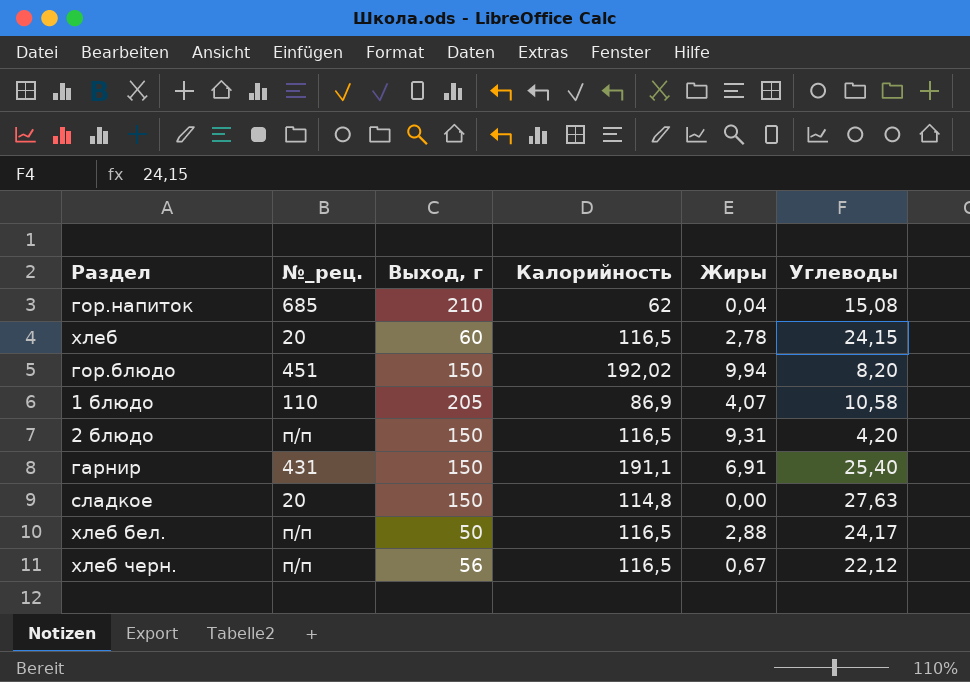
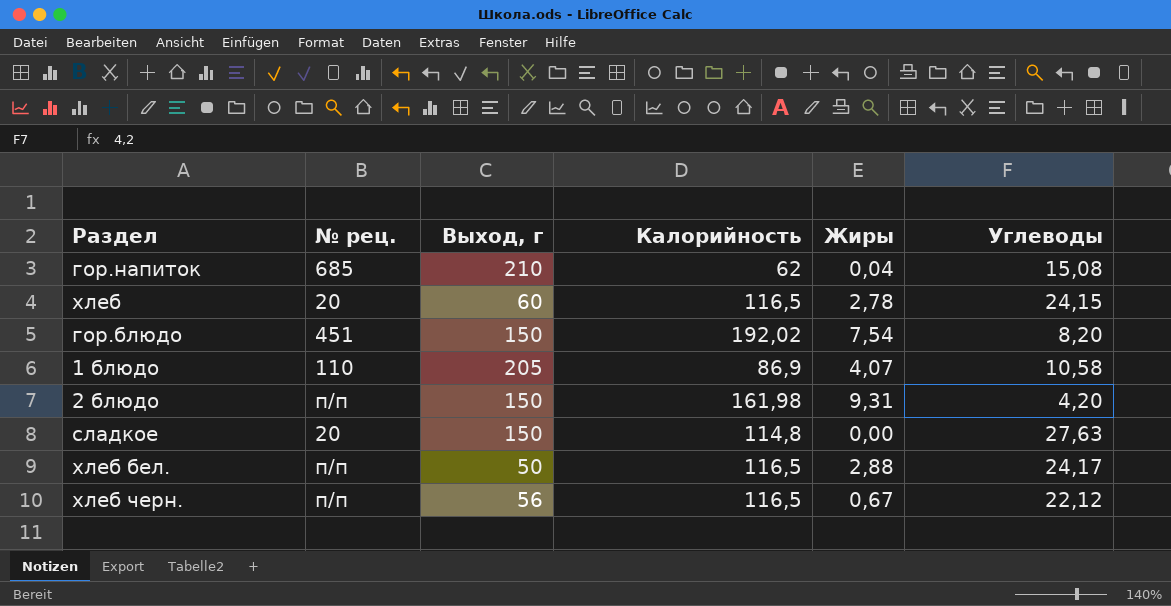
column name: №_рец. -> № рец.
row гарнир: 431 | 150 | 191,1 | 6,91 | 25,40 -> none
гор.блюдо | Жиры: 9,94 -> 7,54
2 блюдо | Калорийность: 116,5 -> 161,98

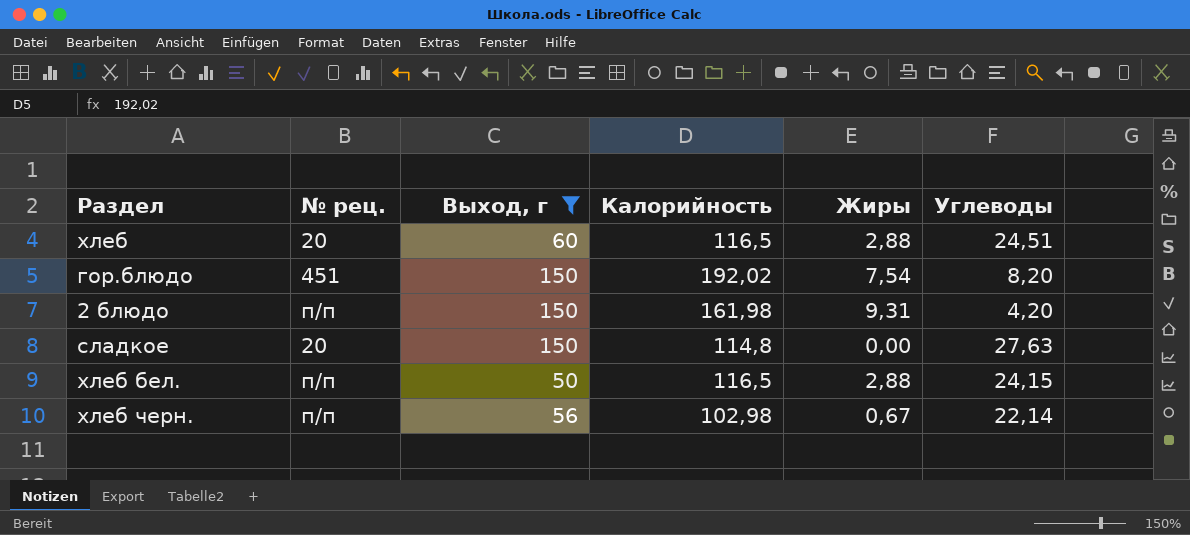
filter: none -> Выход, г <= 150
хлеб | Жиры: 2,78 -> 2,88
хлеб | Углеводы: 24,15 -> 24,51
хлеб бел. | Углеводы: 24,17 -> 24,15
хлеб черн. | Калорийность: 116,5 -> 102,98
хлеб черн. | Углеводы: 22,12 -> 22,14

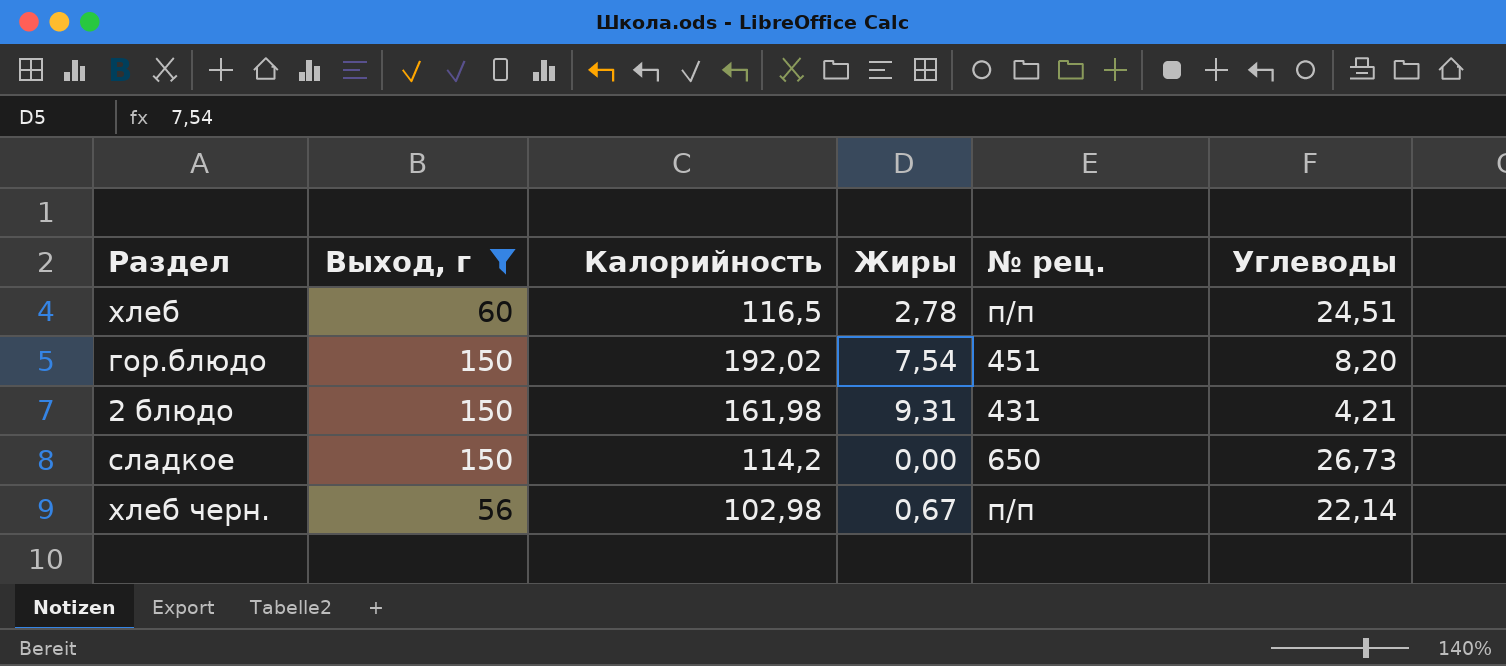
column № рец. | position: 2 -> 5
row хлеб бел.: п/п | 50 | 116,5 | 2,88 | 24,15 -> none
хлеб | Жиры: 2,88 -> 2,78
хлеб | № рец.: 20 -> п/п
2 блюдо | № рец.: п/п -> 431
2 блюдо | Углеводы: 4,20 -> 4,21
сладкое | Калорийность: 114,8 -> 114,2
сладкое | № рец.: 20 -> 650
сладкое | Углеводы: 27,63 -> 26,73

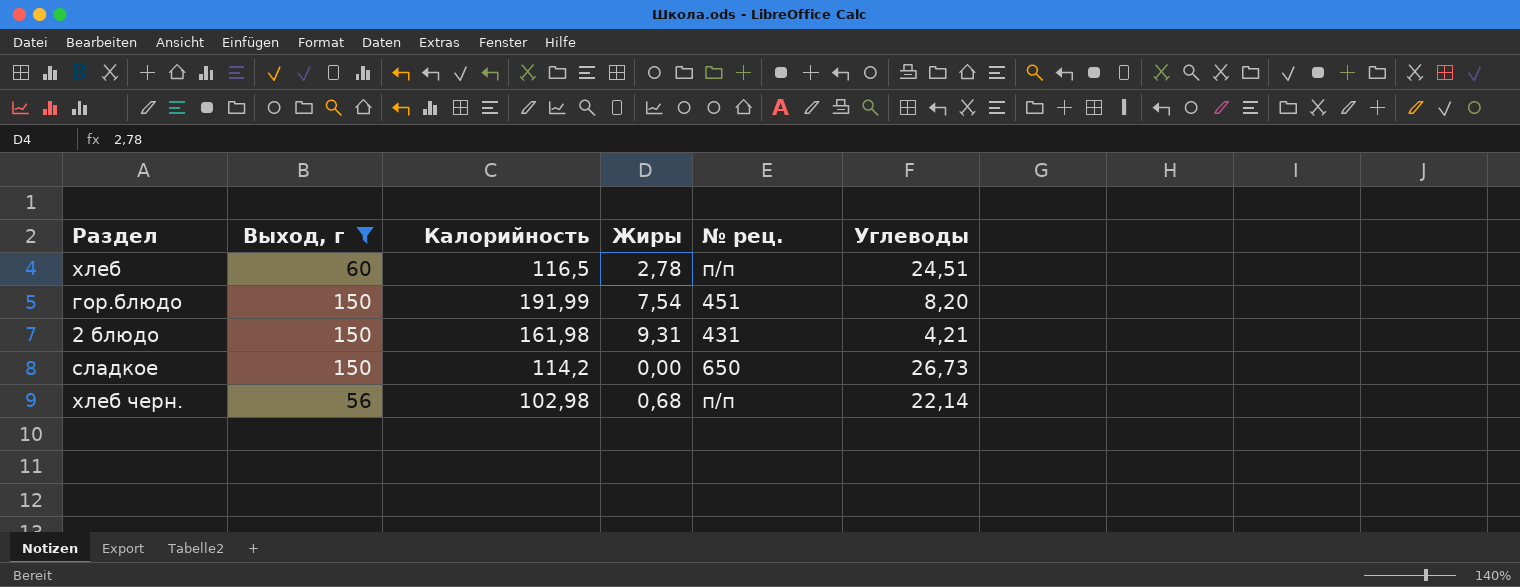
гор.блюдо | Калорийность: 192,02 -> 191,99
хлеб черн. | Жиры: 0,67 -> 0,68

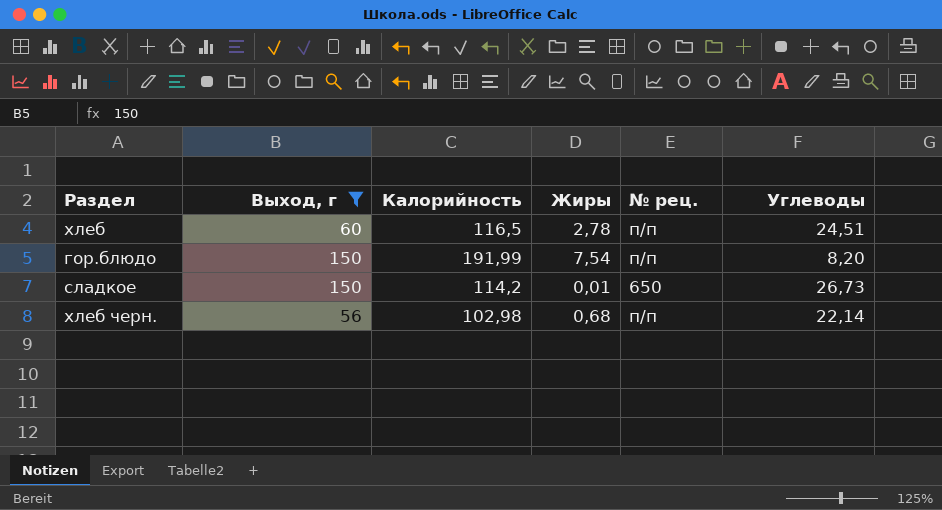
row 2 блюдо: 150 | 161,98 | 9,31 | 431 | 4,21 -> none
гор.блюдо | № рец.: 451 -> п/п
сладкое | Жиры: 0,00 -> 0,01

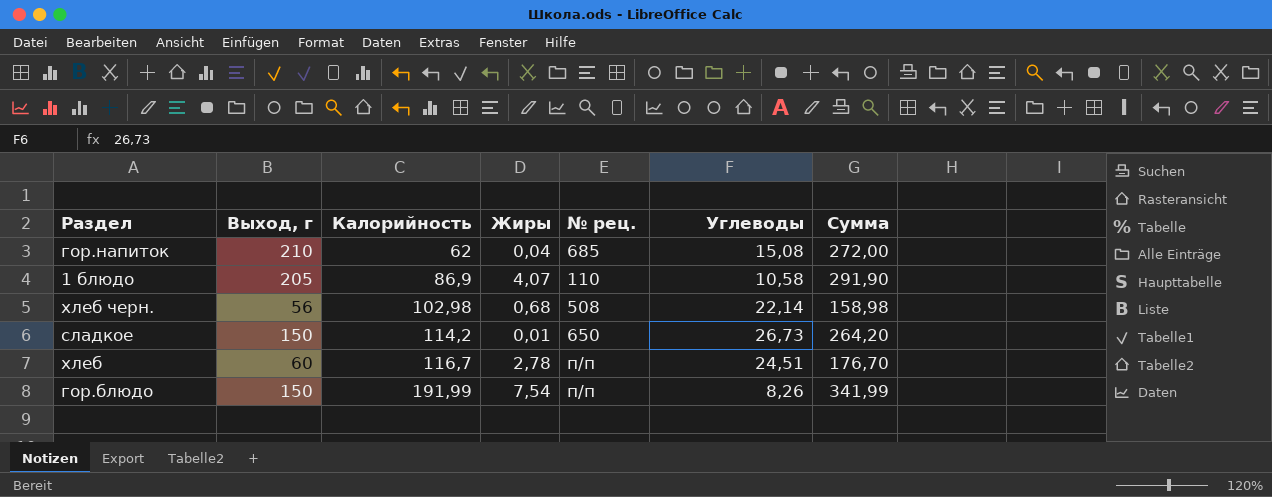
filter: Выход, г <= 150 -> none
row order: none -> Калорийность ascending
column Сумма | formula: none -> [Выход, г] + [Калорийность]
хлеб черн. | № рец.: п/п -> 508
хлеб | Калорийность: 116,5 -> 116,7
гор.блюдо | Углеводы: 8,20 -> 8,26

